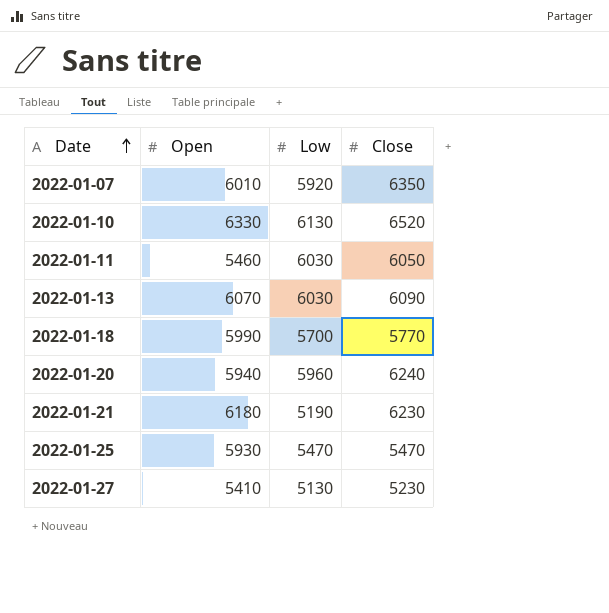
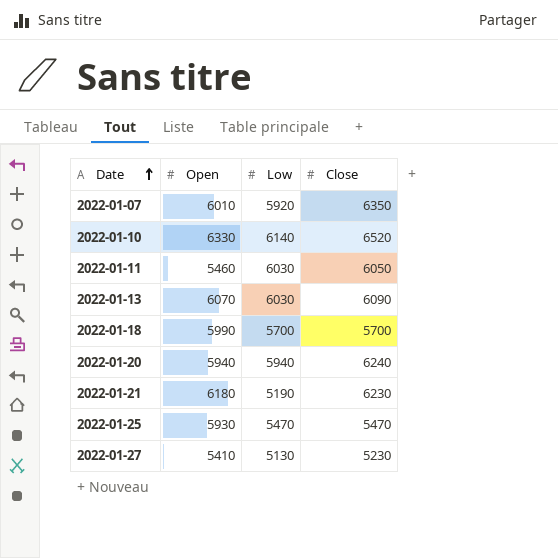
2022-01-10 | Low: 6130 -> 6140
2022-01-18 | Close: 5770 -> 5700
2022-01-20 | Low: 5960 -> 5940

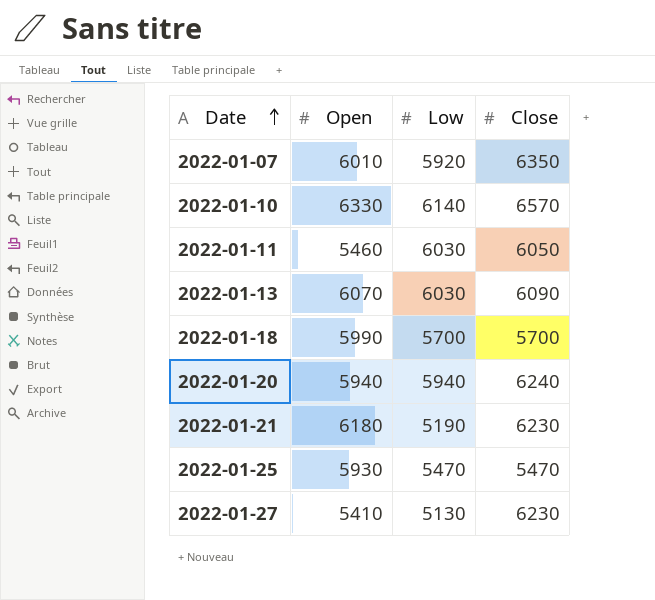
2022-01-10 | Close: 6520 -> 6570
2022-01-27 | Close: 5230 -> 6230

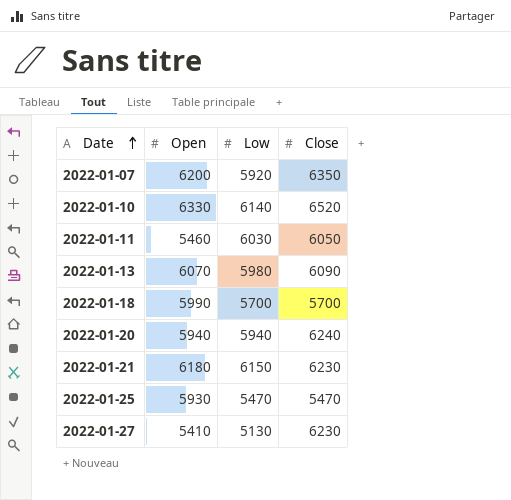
2022-01-07 | Open: 6010 -> 6200
2022-01-10 | Close: 6570 -> 6520
2022-01-13 | Low: 6030 -> 5980
2022-01-21 | Low: 5190 -> 6150

